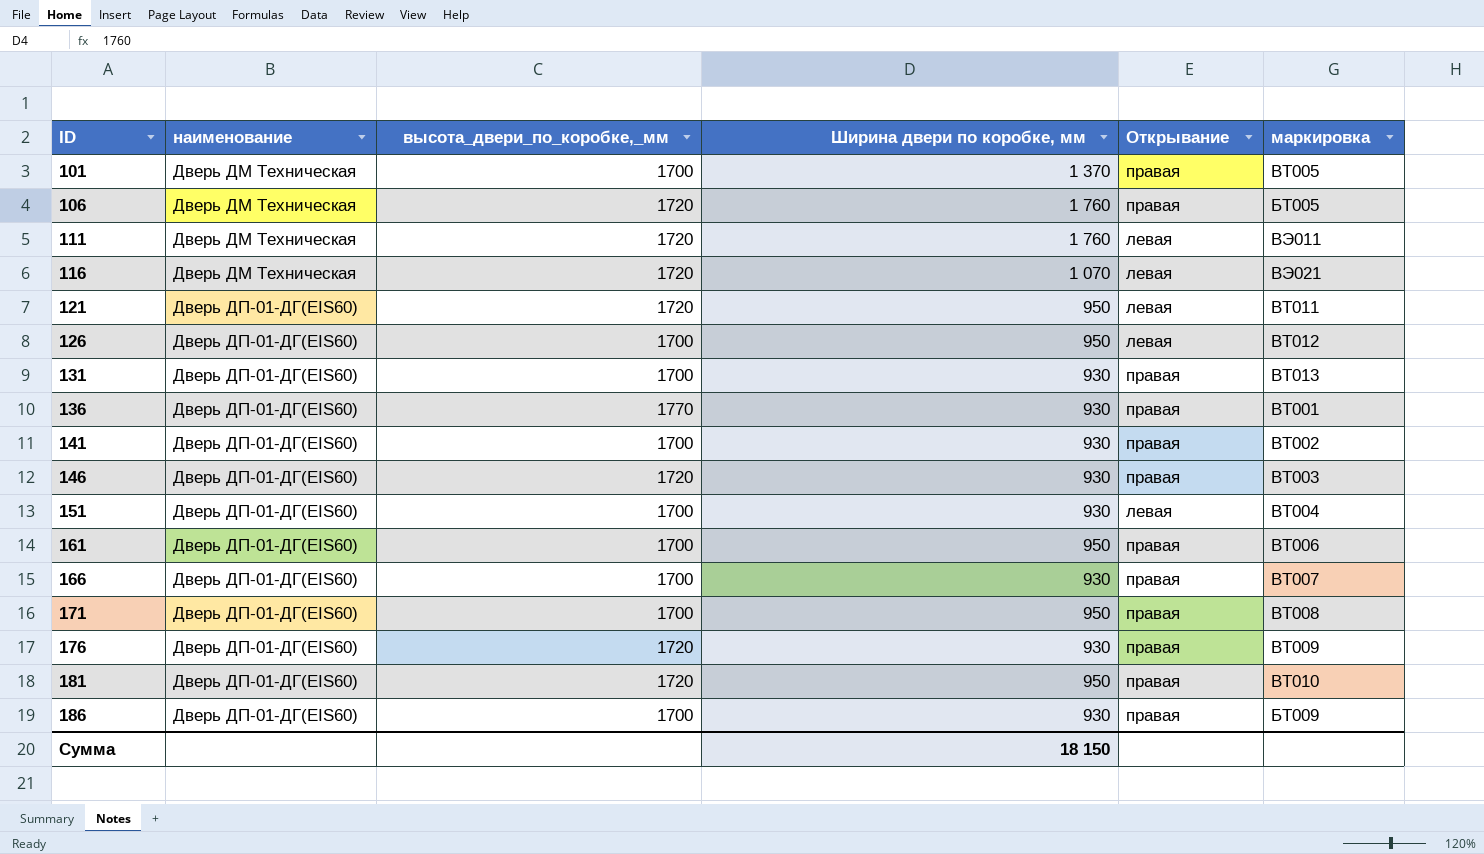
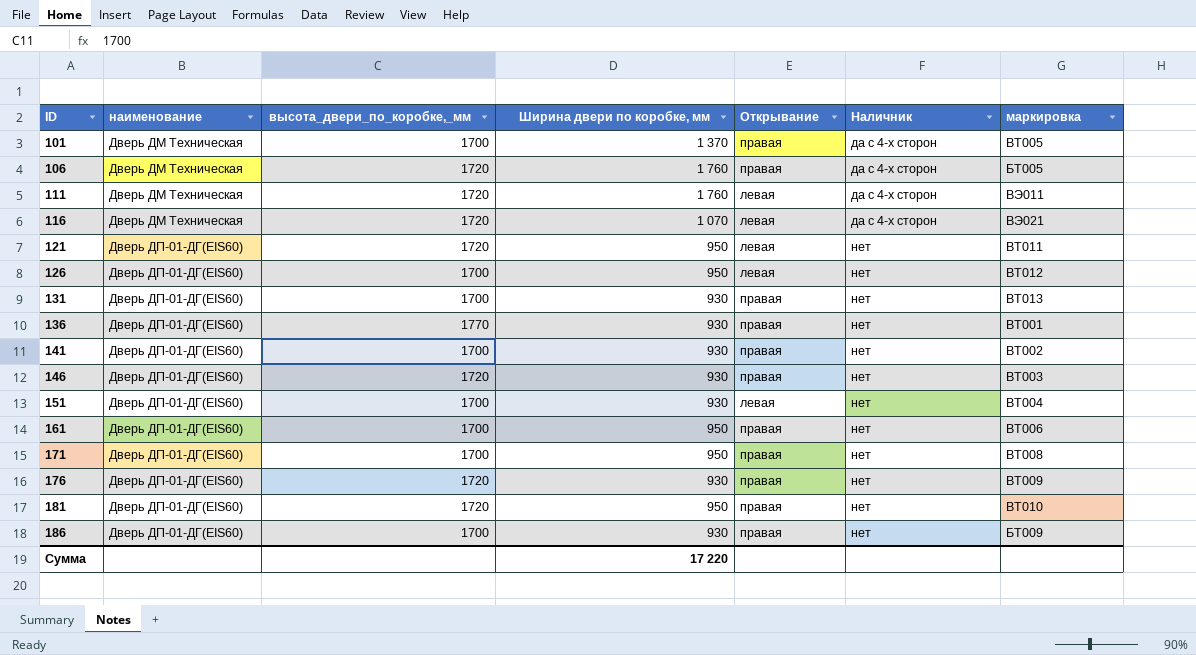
column Наличник | position: none -> 6
row 166: Дверь ДП-01-ДГ(EIS60) | 1700 | 930 | правая | ВТ007 -> none
Сумма | Ширина двери по коробке, мм: 18 150 -> 17 220

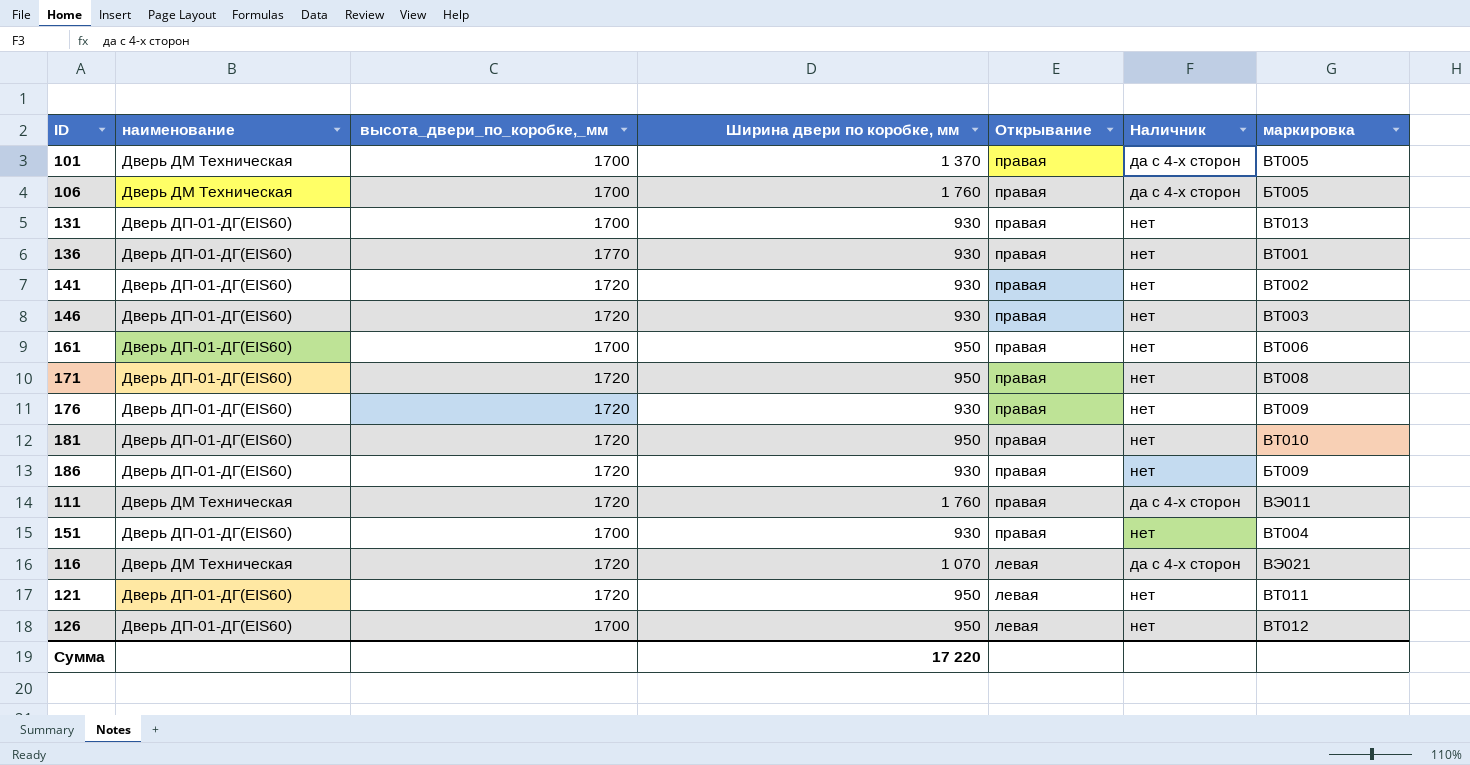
row order: ID ascending -> Открывание descending
106 | высота_двери_по_коробке,_мм: 1720 -> 1700
141 | высота_двери_по_коробке,_мм: 1700 -> 1720
171 | высота_двери_по_коробке,_мм: 1700 -> 1720
186 | высота_двери_по_коробке,_мм: 1700 -> 1720
111 | Открывание: левая -> правая
151 | Открывание: левая -> правая

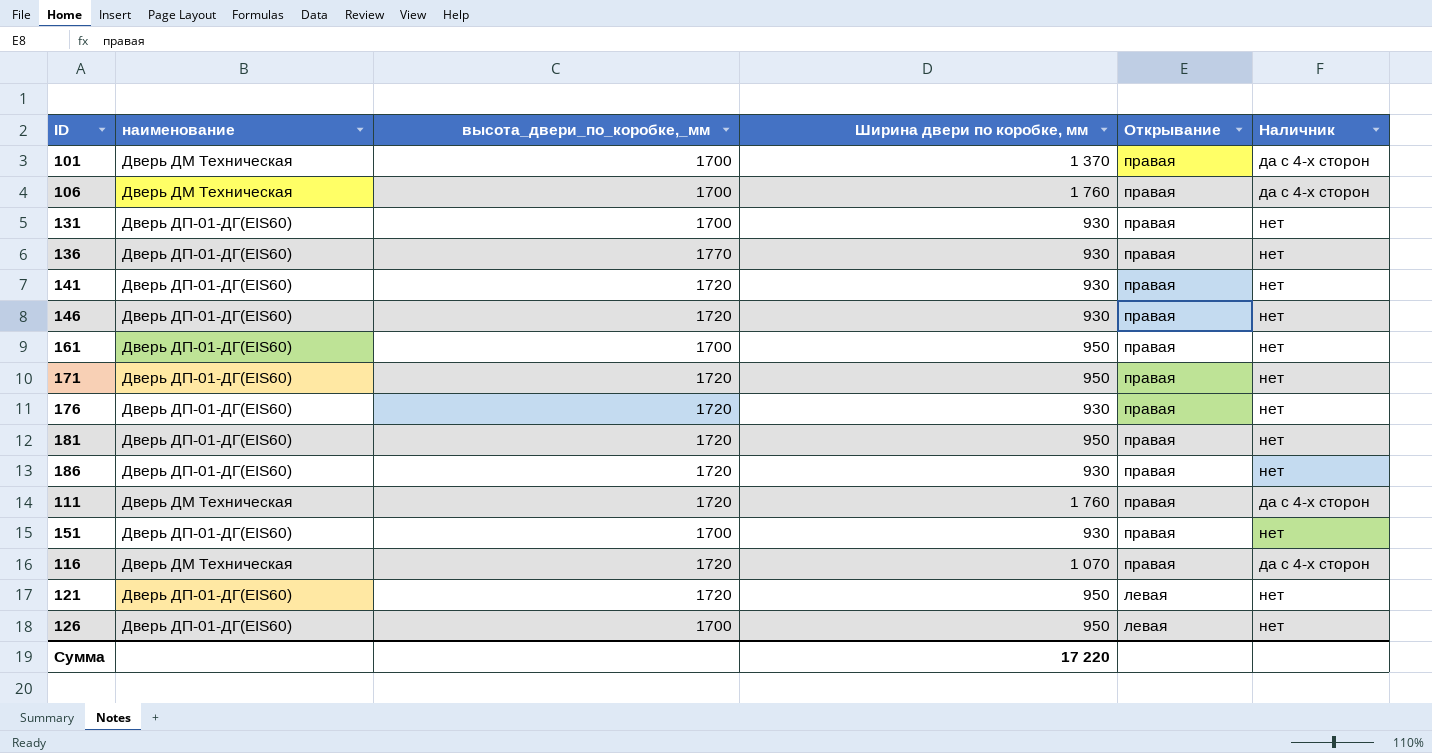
column маркировка | position: 7 -> none
116 | Открывание: левая -> правая

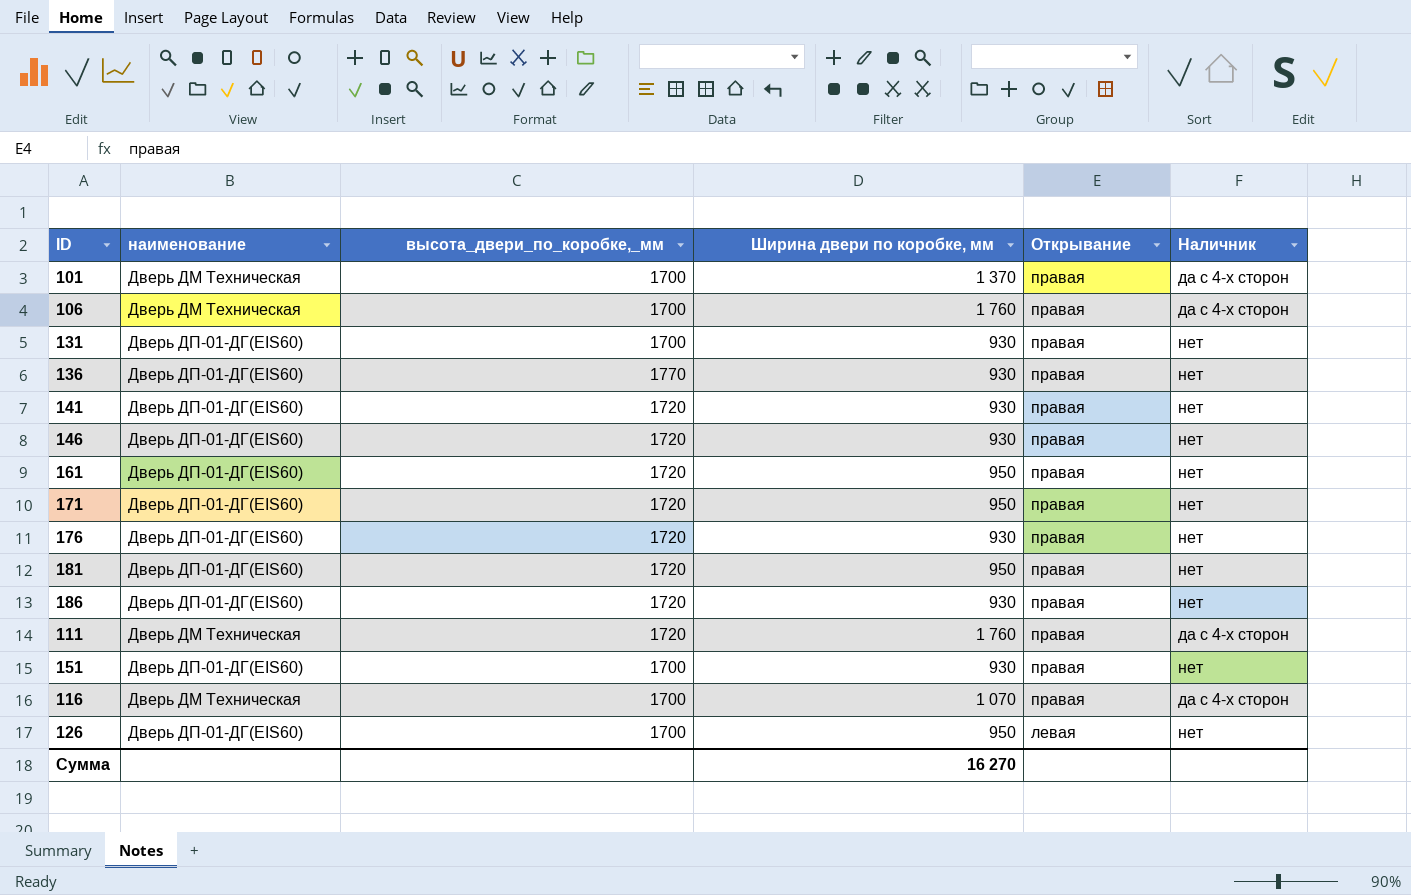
row 121: Дверь ДП-01-ДГ(EIS60) | 1720 | 950 | левая | нет -> none
161 | высота_двери_по_коробке,_мм: 1700 -> 1720
116 | высота_двери_по_коробке,_мм: 1720 -> 1700
Сумма | Ширина двери по коробке, мм: 17 220 -> 16 270

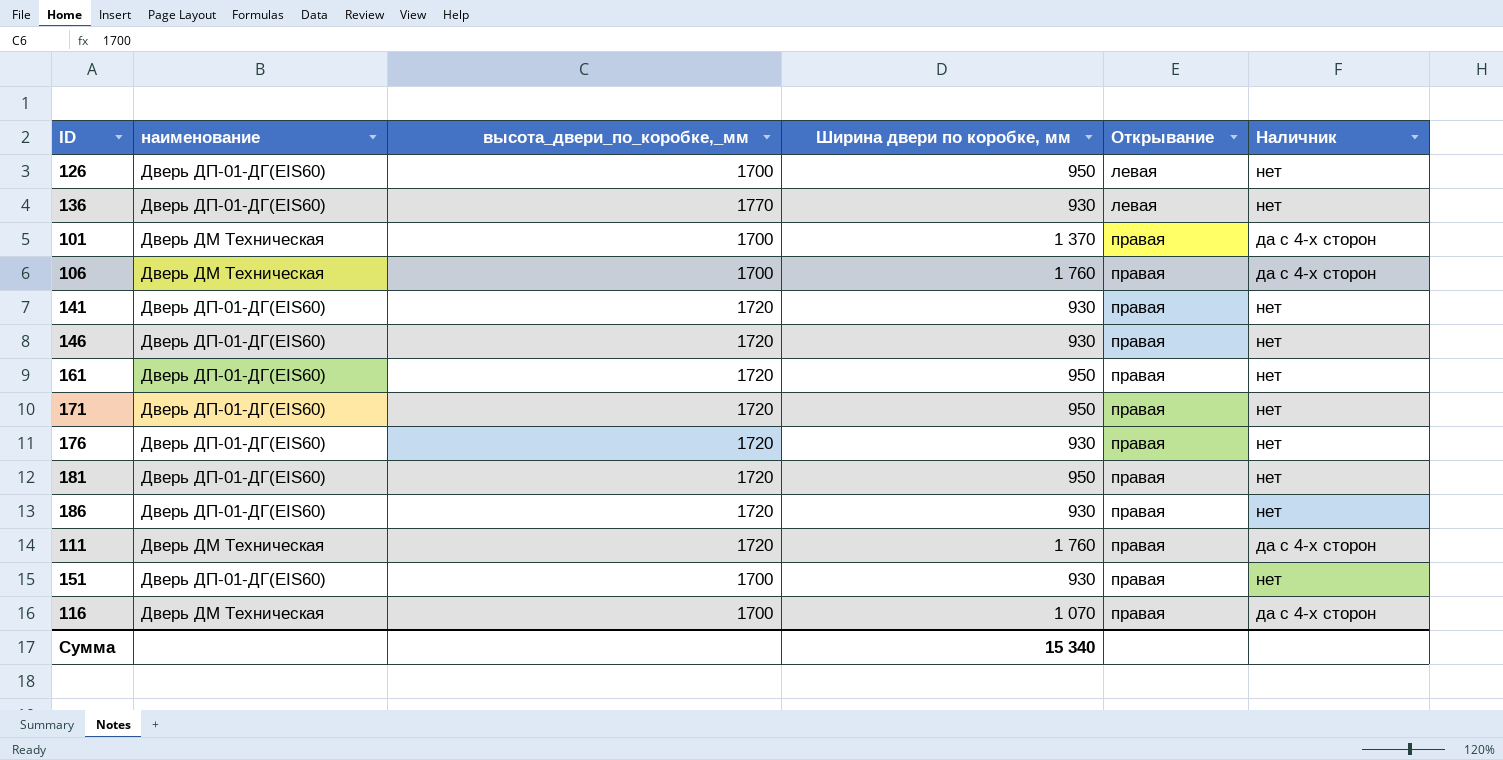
row order: Открывание descending -> Открывание ascending
row 131: Дверь ДП-01-ДГ(EIS60) | 1700 | 930 | правая | нет -> none
136 | Открывание: правая -> левая
Сумма | Ширина двери по коробке, мм: 16 270 -> 15 340

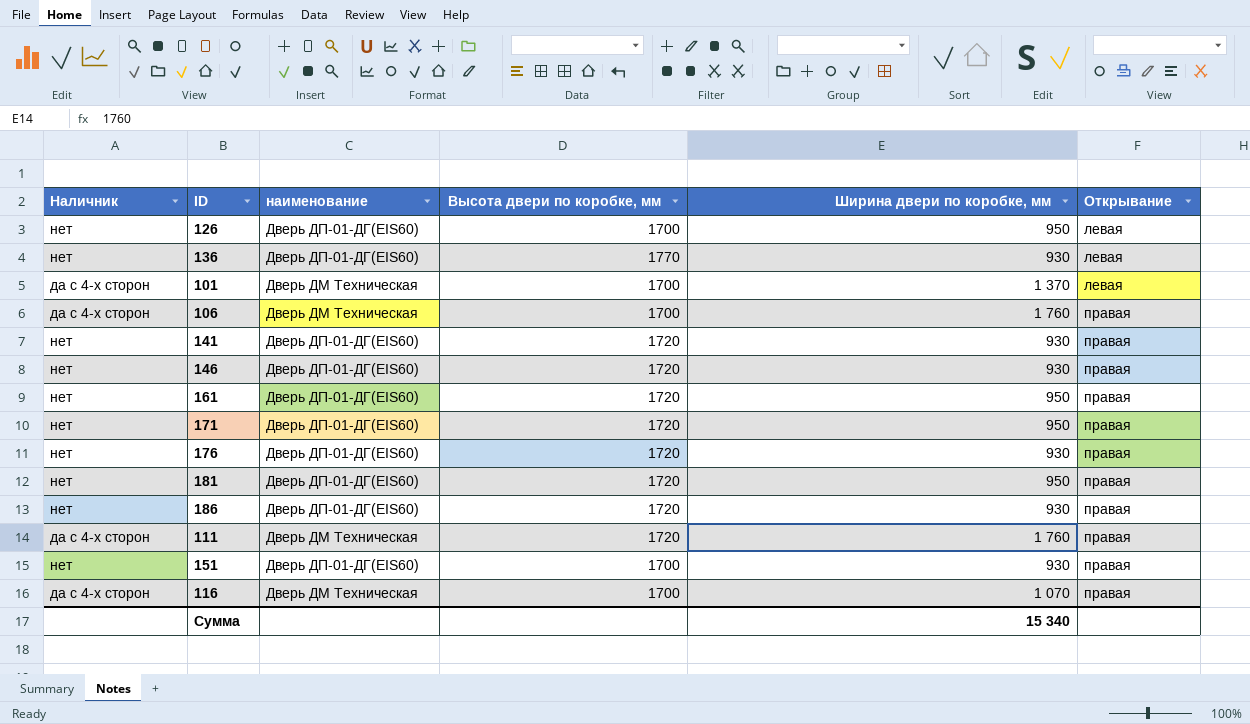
column Наличник | position: 6 -> 1
column name: высота_двери_по_коробке,_мм -> Высота двери по коробке, мм
101 | Открывание: правая -> левая

